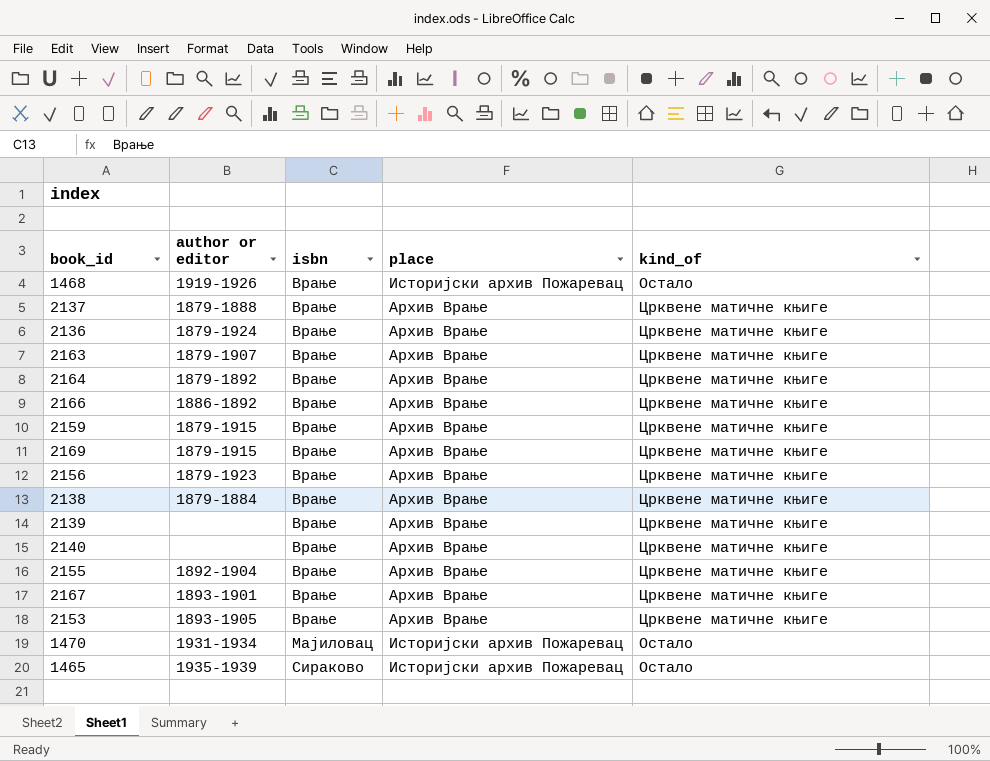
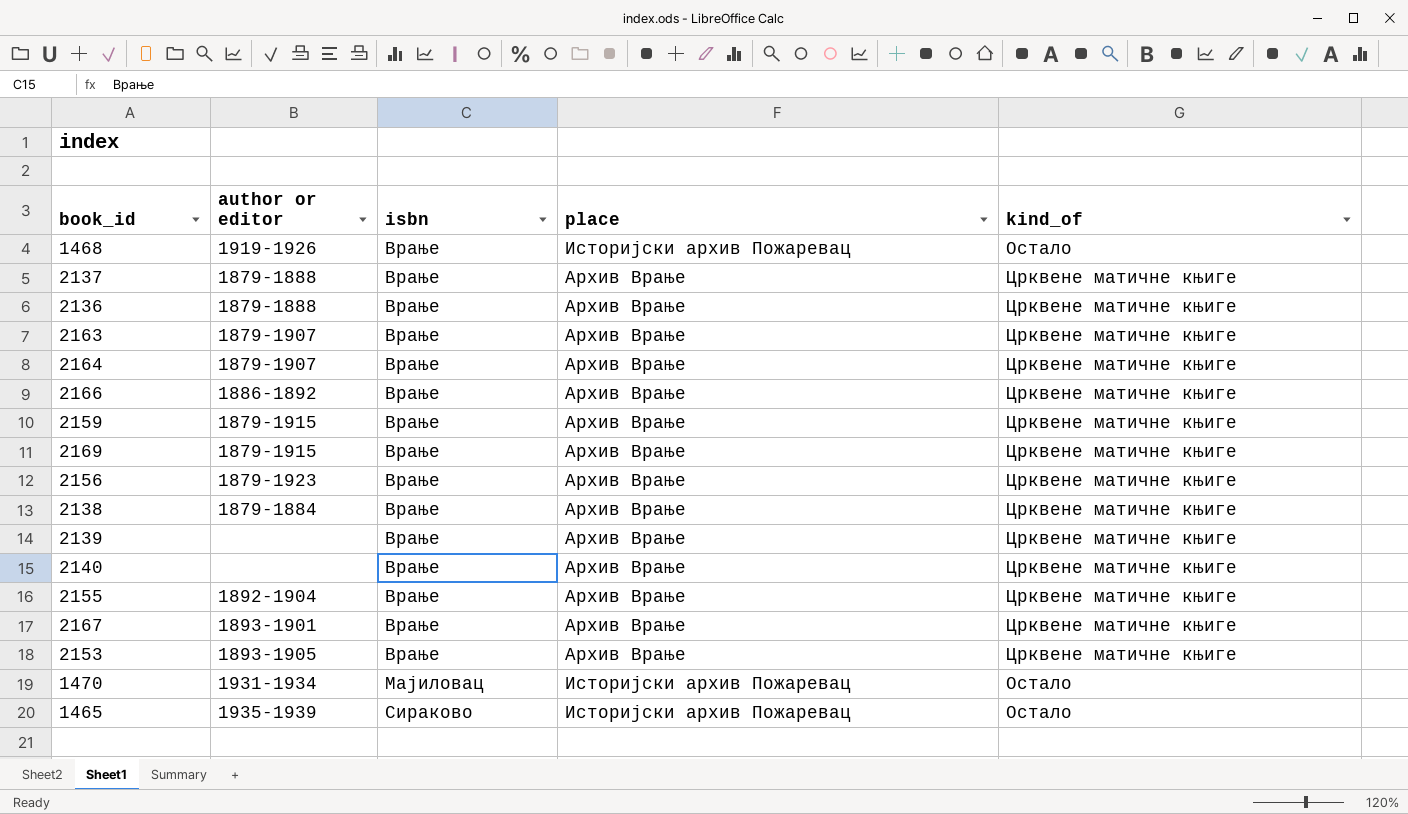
2136 | author or editor: 1879-1924 -> 1879-1888
2164 | author or editor: 1879-1892 -> 1879-1907

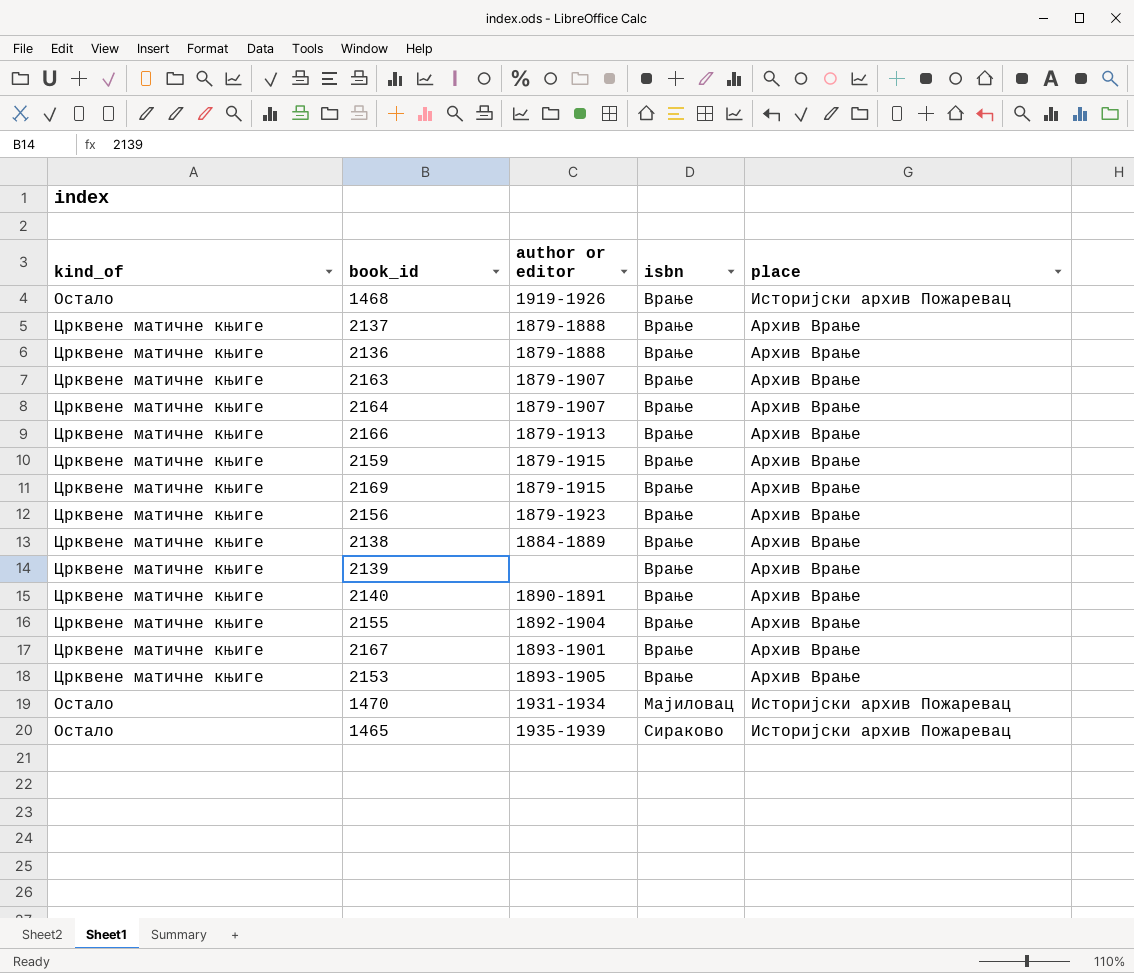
column kind_of | position: 5 -> 1
2166 | author or editor: 1886-1892 -> 1879-1913
2138 | author or editor: 1879-1884 -> 1884-1889
2140 | author or editor: none -> 1890-1891

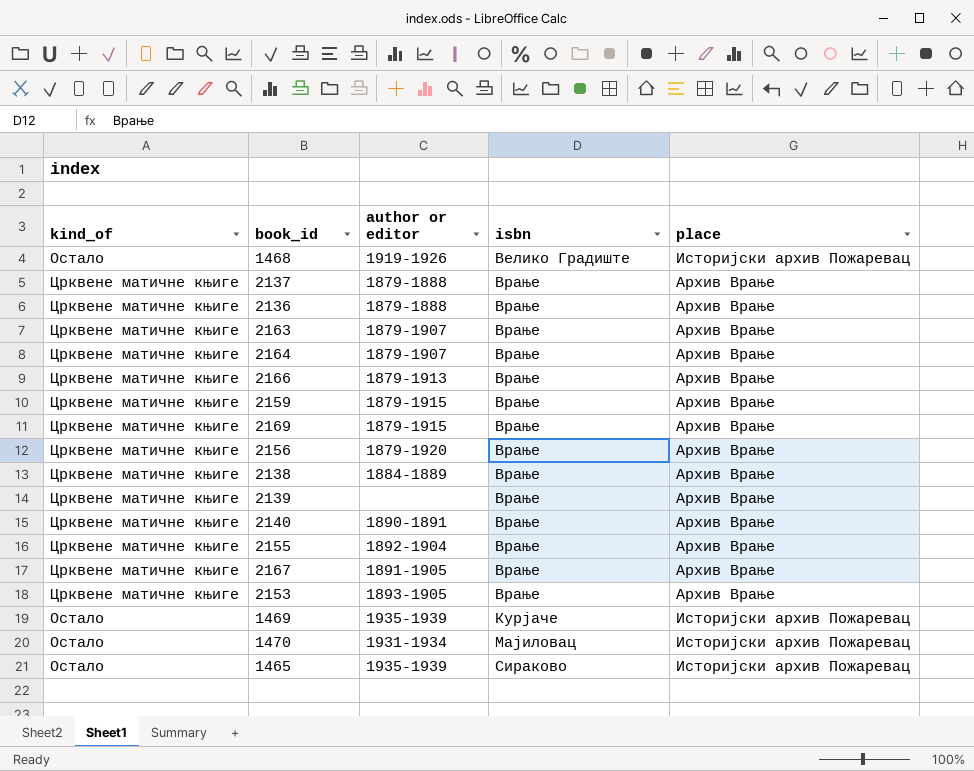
1468 | isbn: Врање -> Велико Градиште
2156 | author or editor: 1879-1923 -> 1879-1920
2167 | author or editor: 1893-1901 -> 1891-1905
row 1469: none -> Остало | 1935-1939 | Курјаче | Историјски архив Пожаревац

